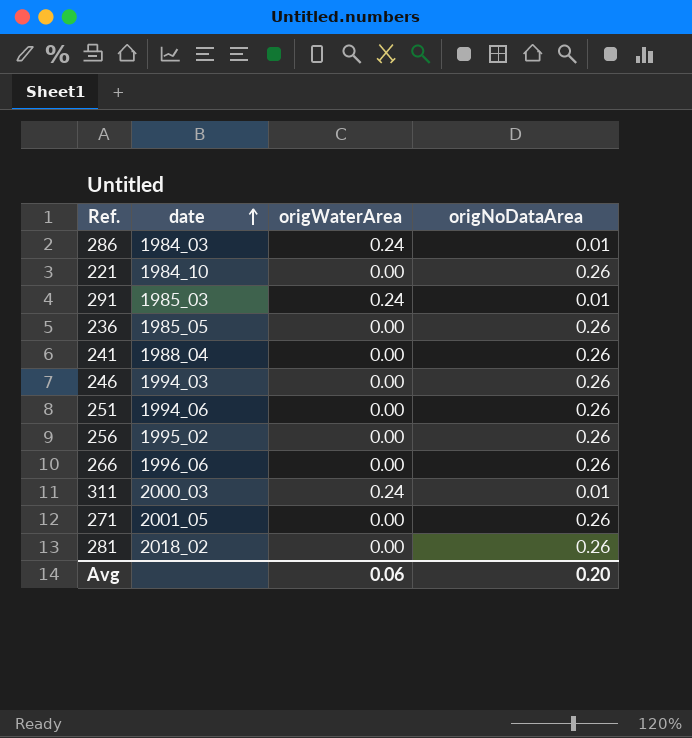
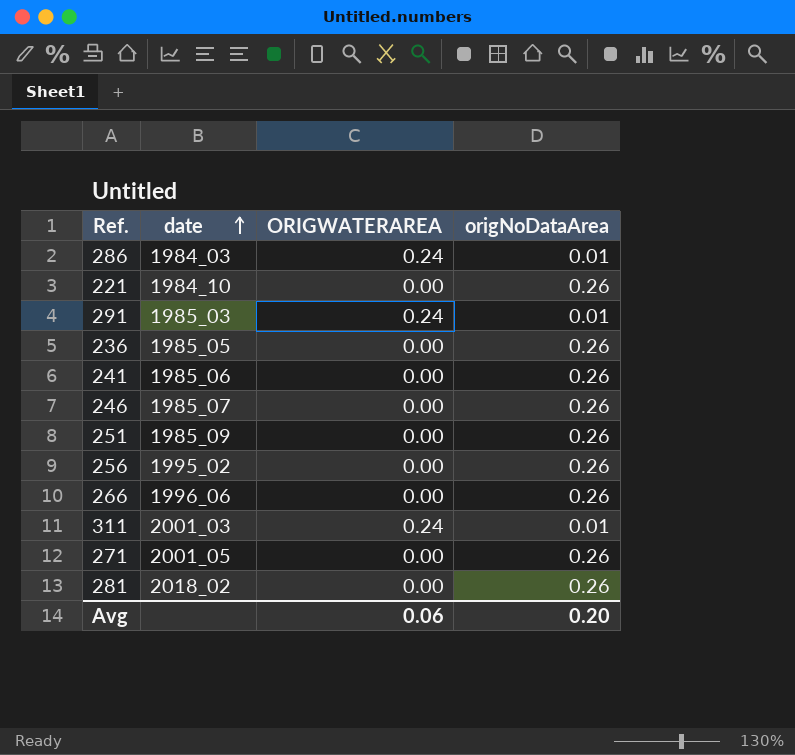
column name: origWaterArea -> ORIGWATERAREA
241 | date: 1988_04 -> 1985_06
246 | date: 1994_03 -> 1985_07
251 | date: 1994_06 -> 1985_09
311 | date: 2000_03 -> 2001_03

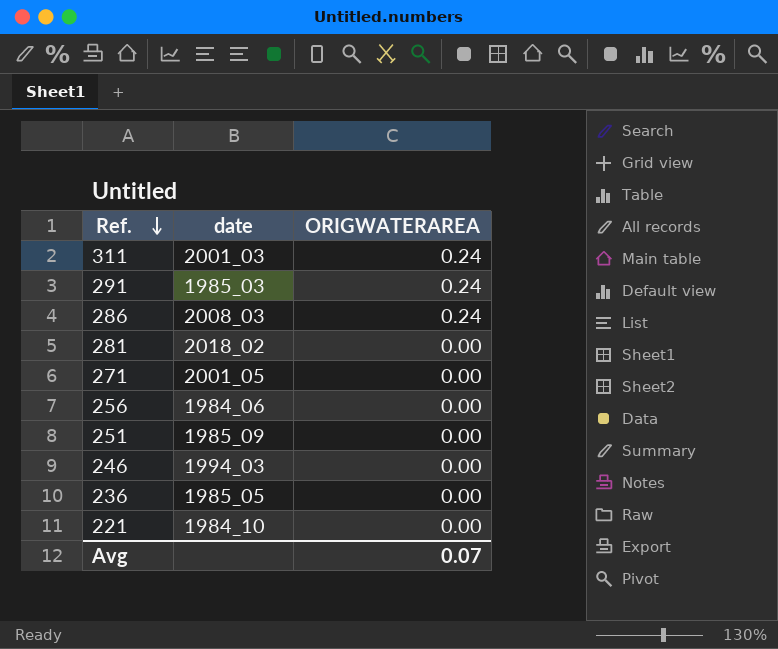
row order: date ascending -> Ref. descending
column origNoDataArea | position: 4 -> none
row 241: 1985_06 | 0.00 | 0.26 -> none
row 266: 1996_06 | 0.00 | 0.26 -> none
286 | date: 1984_03 -> 2008_03
256 | date: 1995_02 -> 1984_06
246 | date: 1985_07 -> 1994_03
Avg | ORIGWATERAREA: 0.06 -> 0.07

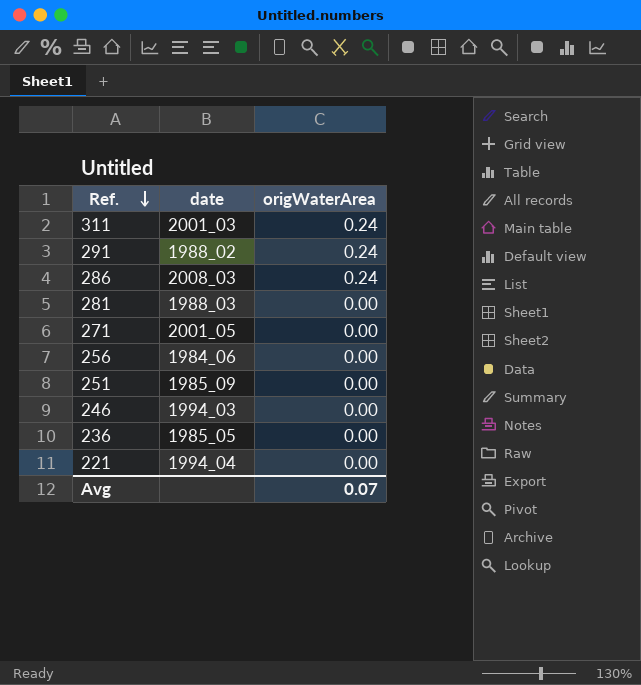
column name: ORIGWATERAREA -> origWaterArea
291 | date: 1985_03 -> 1988_02
281 | date: 2018_02 -> 1988_03
221 | date: 1984_10 -> 1994_04

